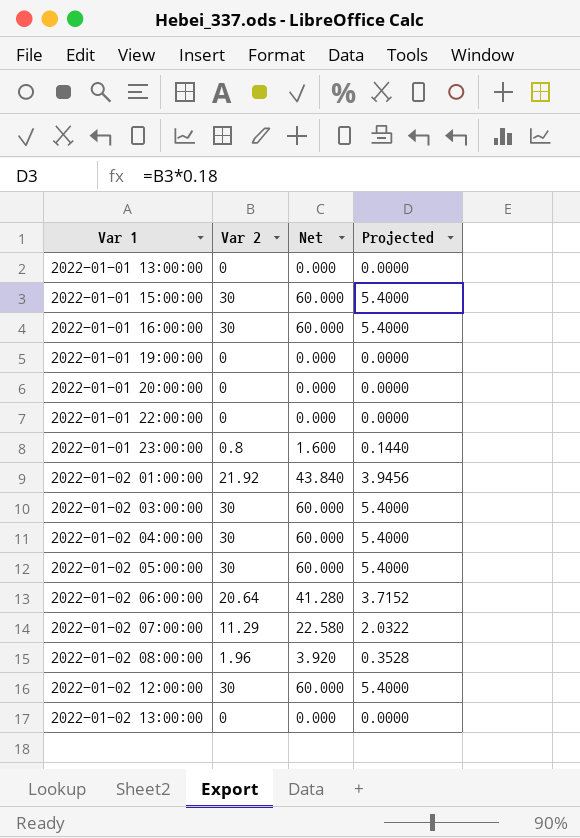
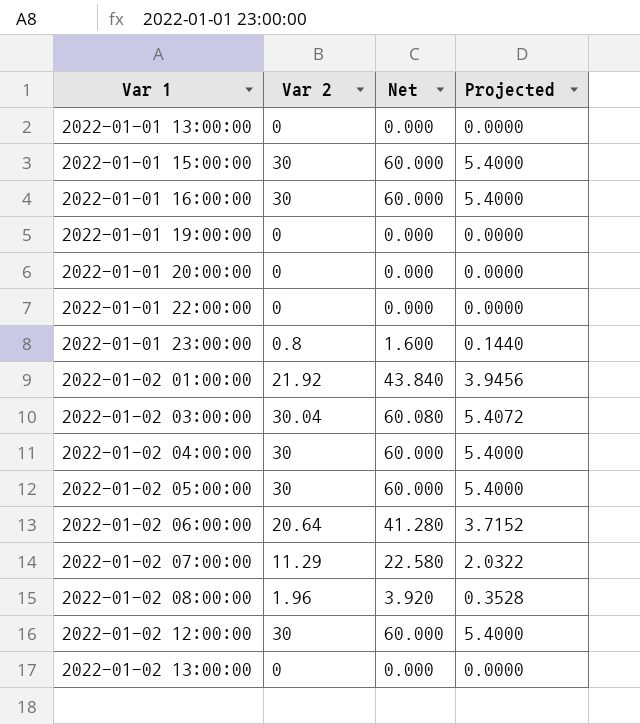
2022-01-02 03:00:00 | Var 2: 30 -> 30.04
2022-01-02 03:00:00 | Net: 60.000 -> 60.080
2022-01-02 03:00:00 | Projected: 5.4000 -> 5.4072

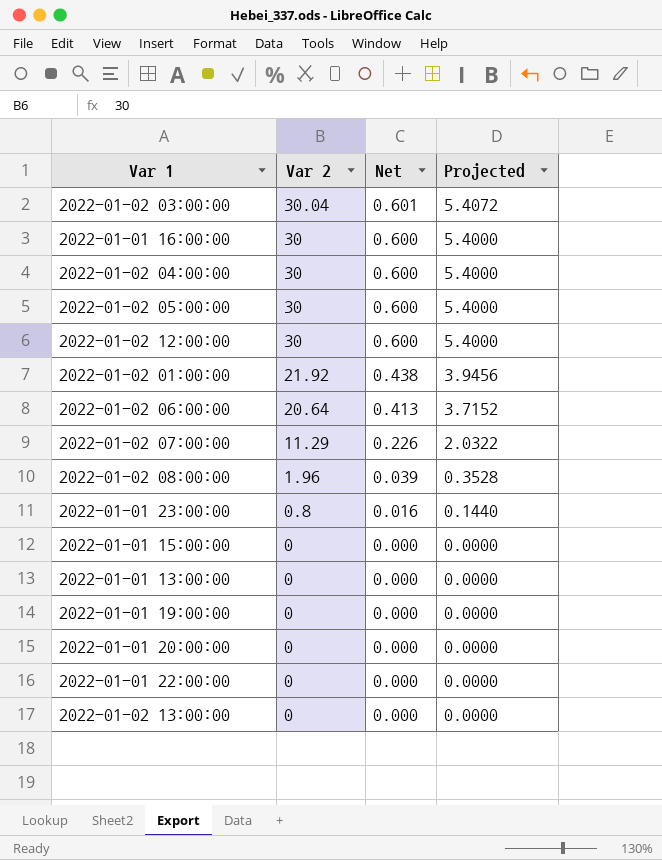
row order: Var 1 ascending -> Var 2 descending
column Net | formula: [Var 2] * 2 -> [Var 2] * 0.02
2022-01-01 15:00:00 | Var 2: 30 -> 0
2022-01-01 15:00:00 | Projected: 5.4000 -> 0.0000

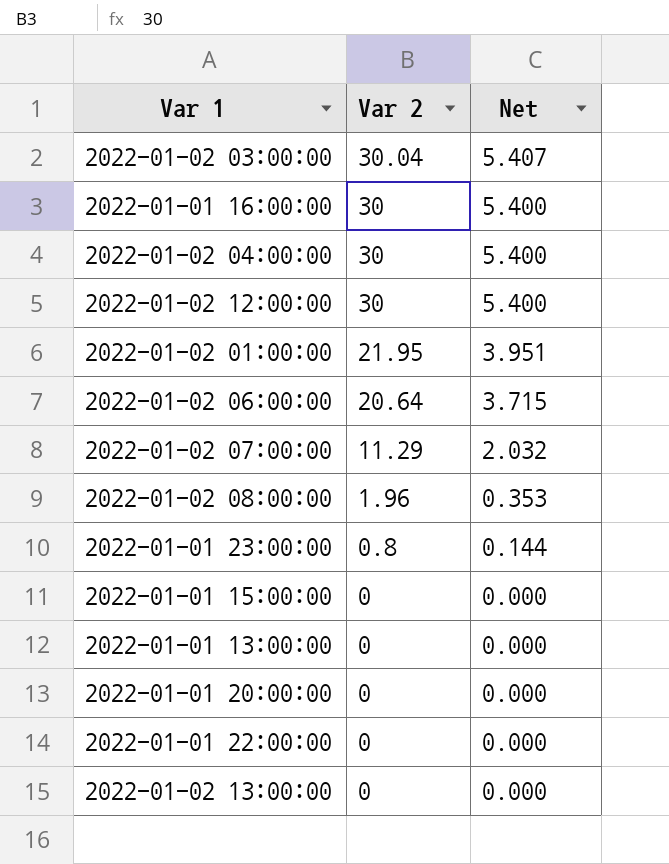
column Projected | formula: [Var 2] * 0.18 -> none
column Net | formula: [Var 2] * 0.02 -> [Var 2] * 0.18
row 2022-01-02 05:00:00: 30 | 0.600 | 5.4000 -> none
row 2022-01-01 19:00:00: 0 | 0.000 | 0.0000 -> none
2022-01-02 01:00:00 | Var 2: 21.92 -> 21.95

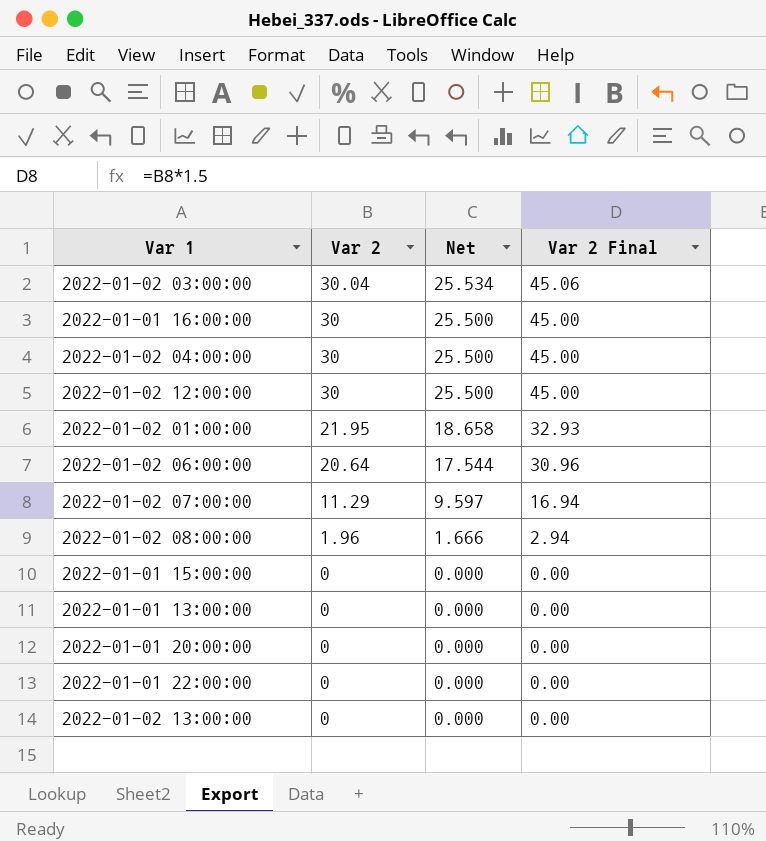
column Net | formula: [Var 2] * 0.18 -> [Var 2] * 0.85
column Var 2 Final | formula: none -> [Var 2] * 1.5
row 2022-01-01 23:00:00: 0.8 | 0.144 -> none

